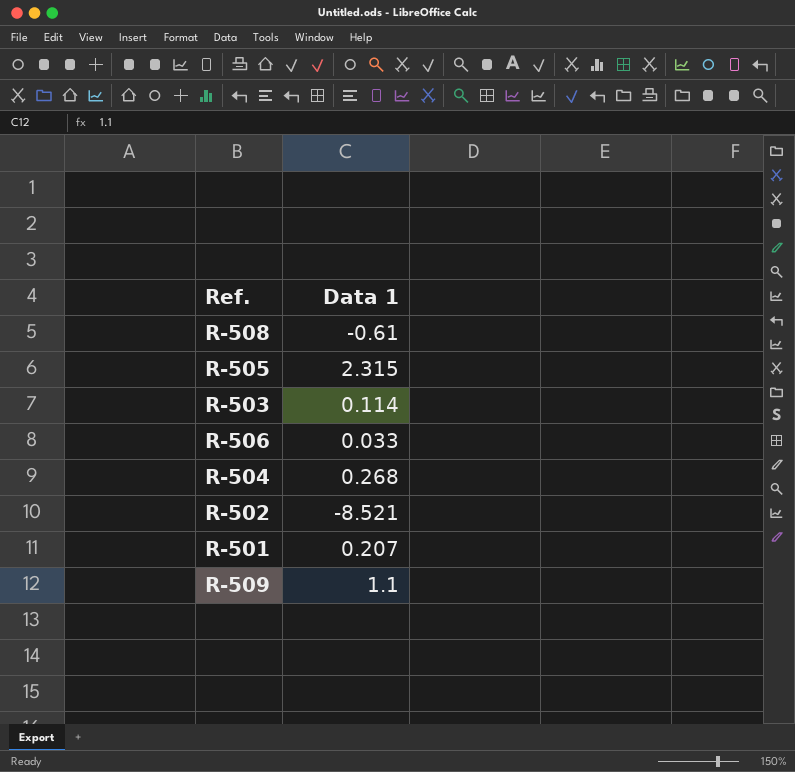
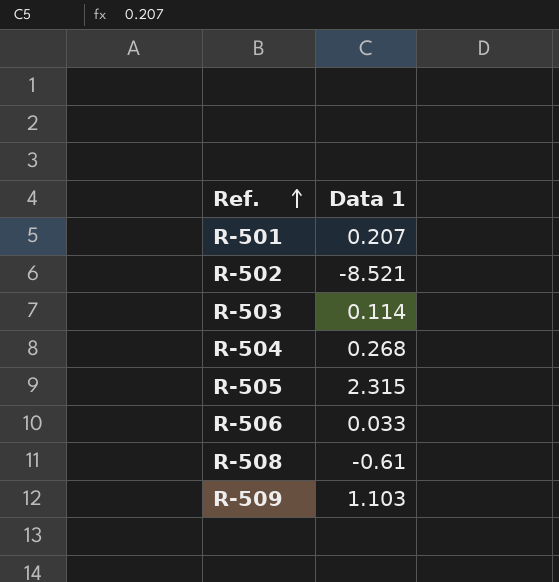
row order: none -> Ref. ascending
R-509 | Data 1: 1.1 -> 1.103

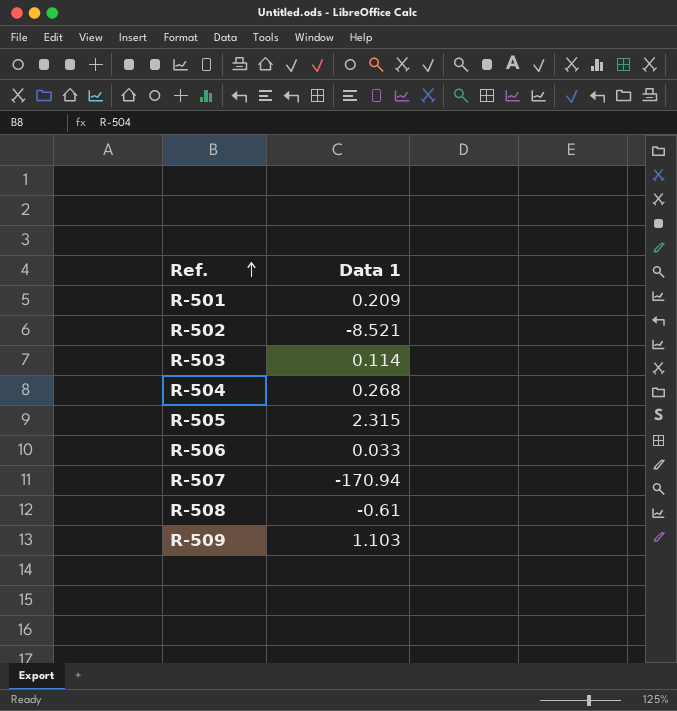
R-501 | Data 1: 0.207 -> 0.209
row R-507: none -> -170.94

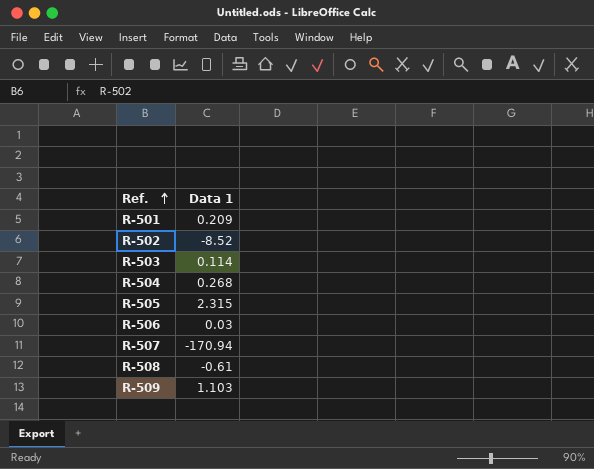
R-502 | Data 1: -8.521 -> -8.52
R-506 | Data 1: 0.033 -> 0.03

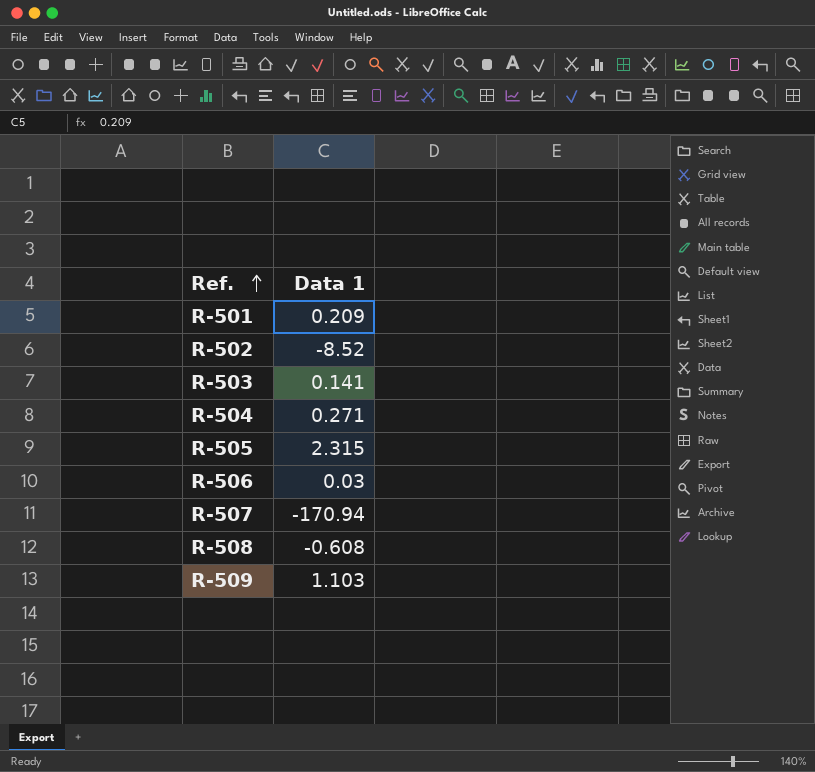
R-503 | Data 1: 0.114 -> 0.141
R-504 | Data 1: 0.268 -> 0.271
R-508 | Data 1: -0.61 -> -0.608

